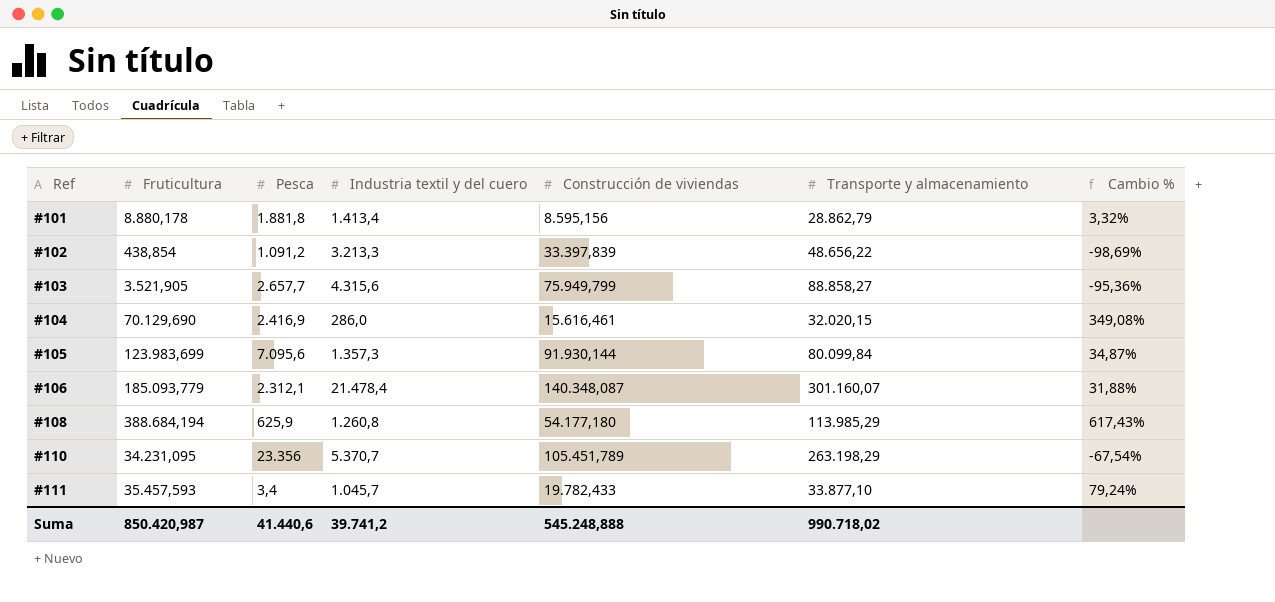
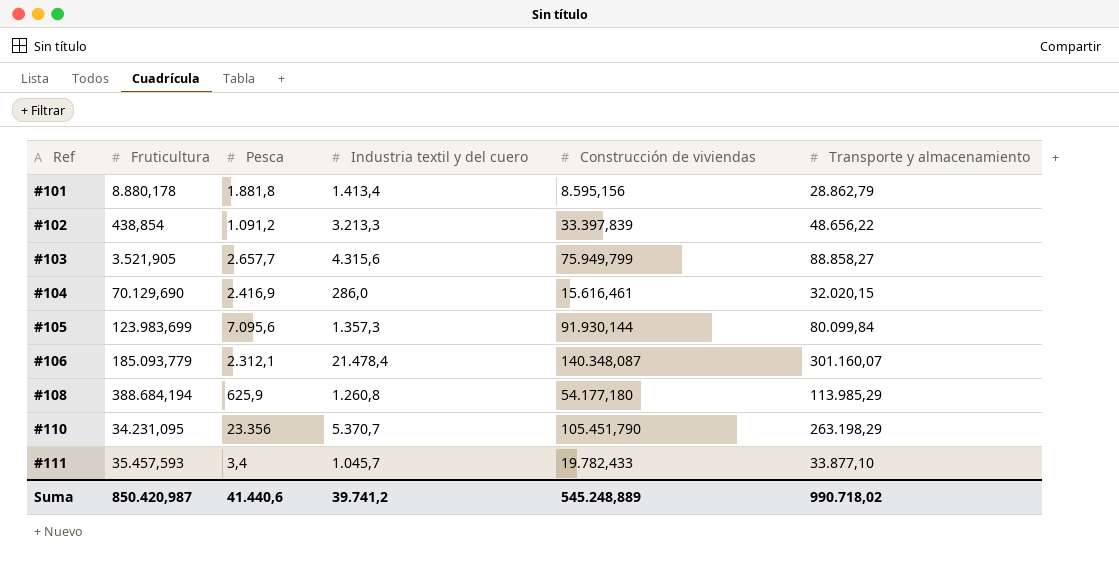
column Cambio % | formula: ([Fruticultura] - [Construcción de viviendas]) / [Construcción de viviendas] -> none
#110 | Construcción de viviendas: 105.451,789 -> 105.451,790
Suma | Construcción de viviendas: 545.248,888 -> 545.248,889

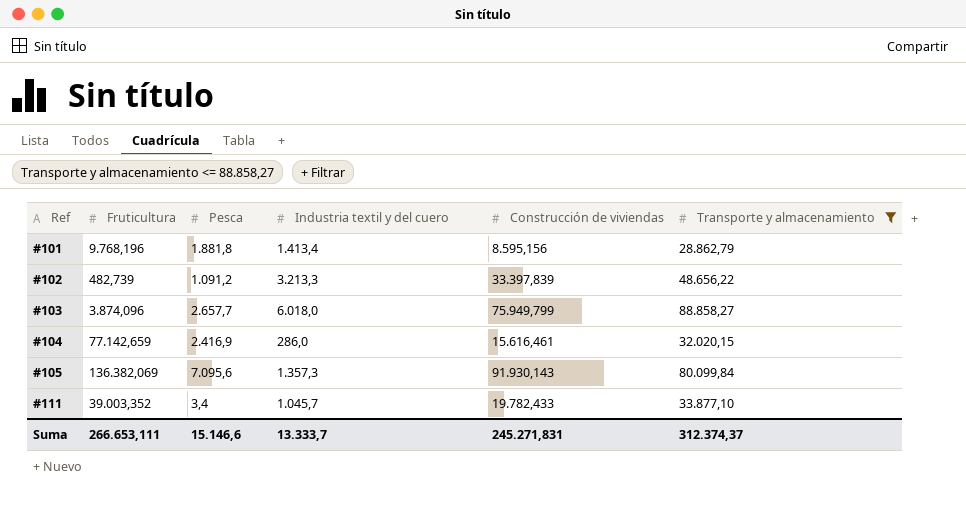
filter: none -> Transporte y almacenamiento <= 88.858,27
#101 | Fruticultura: 8.880,178 -> 9.768,196
#102 | Fruticultura: 438,854 -> 482,739
#103 | Fruticultura: 3.521,905 -> 3.874,096
#103 | Industria textil y del cuero: 4.315,6 -> 6.018,0
#104 | Fruticultura: 70.129,690 -> 77.142,659
#105 | Fruticultura: 123.983,699 -> 136.382,069
#105 | Construcción de viviendas: 91.930,144 -> 91.930,143
#111 | Fruticultura: 35.457,593 -> 39.003,352
Suma | Fruticultura: 850.420,987 -> 266.653,111
Suma | Pesca: 41.440,6 -> 15.146,6
Suma | Industria textil y del cuero: 39.741,2 -> 13.333,7
Suma | Construcción de viviendas: 545.248,889 -> 245.271,831
Suma | Transporte y almacenamiento: 990.718,02 -> 312.374,37

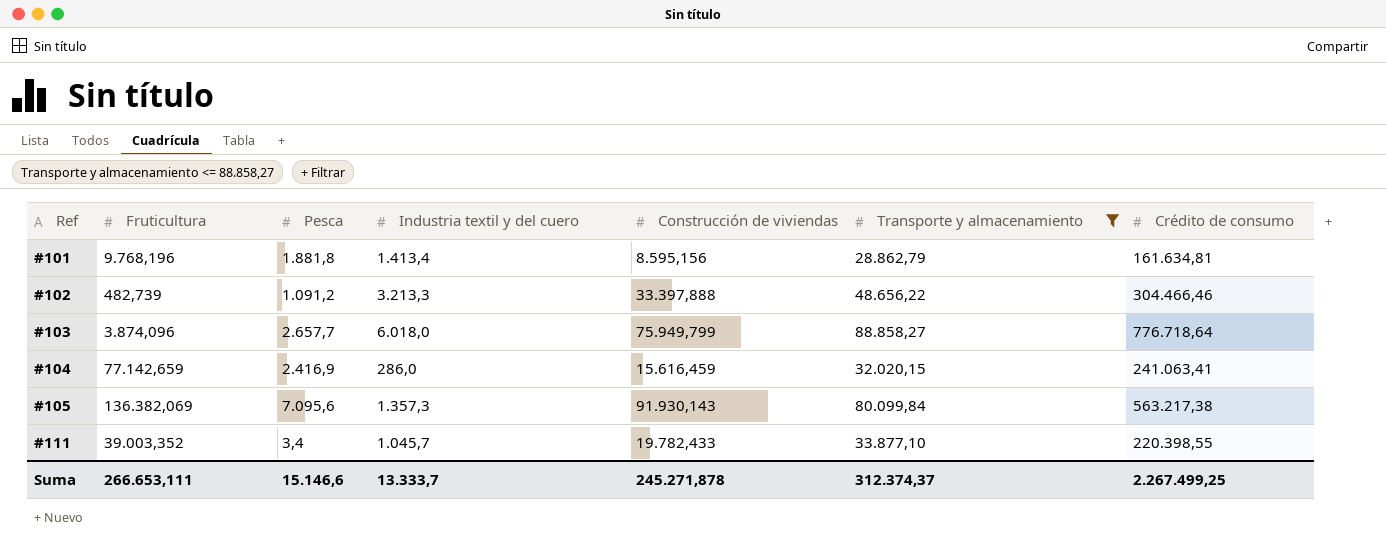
column Crédito de consumo | position: none -> 7
#102 | Construcción de viviendas: 33.397,839 -> 33.397,888
#104 | Construcción de viviendas: 15.616,461 -> 15.616,459
Suma | Construcción de viviendas: 245.271,831 -> 245.271,878

